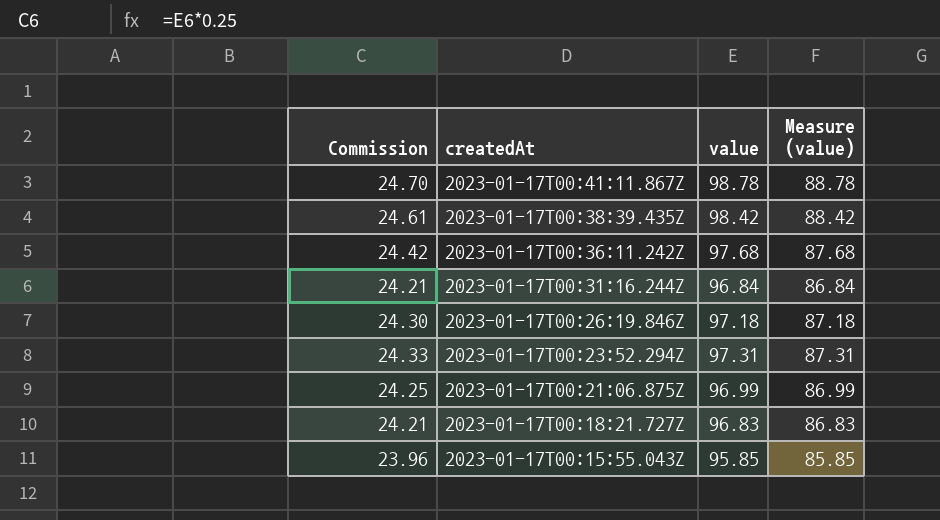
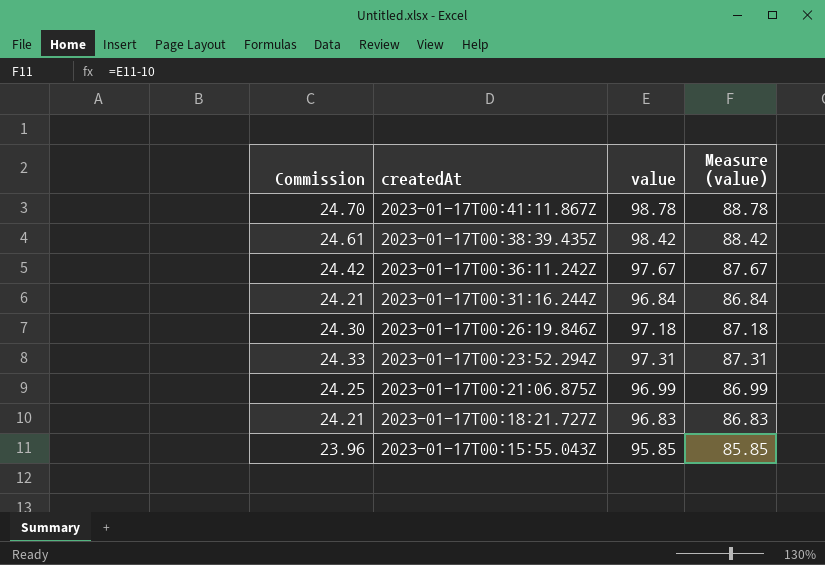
2023-01-17T00:36:11.242Z | value: 97.68 -> 97.67
2023-01-17T00:36:11.242Z | Measure (value): 87.68 -> 87.67

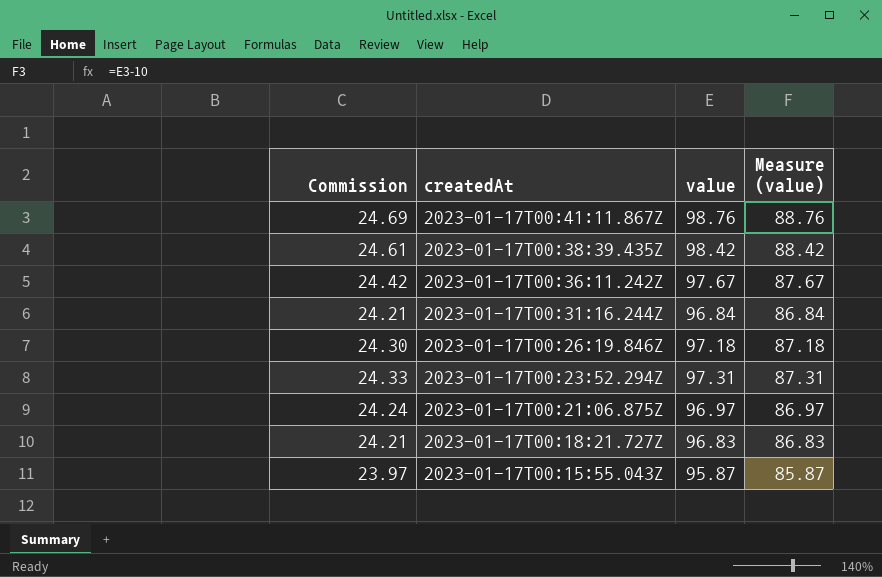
2023-01-17T00:41:11.867Z | Commission: 24.70 -> 24.69
2023-01-17T00:41:11.867Z | value: 98.78 -> 98.76
2023-01-17T00:41:11.867Z | Measure (value): 88.78 -> 88.76
2023-01-17T00:21:06.875Z | Commission: 24.25 -> 24.24
2023-01-17T00:21:06.875Z | value: 96.99 -> 96.97
2023-01-17T00:21:06.875Z | Measure (value): 86.99 -> 86.97
2023-01-17T00:15:55.043Z | Commission: 23.96 -> 23.97
2023-01-17T00:15:55.043Z | value: 95.85 -> 95.87
2023-01-17T00:15:55.043Z | Measure (value): 85.85 -> 85.87

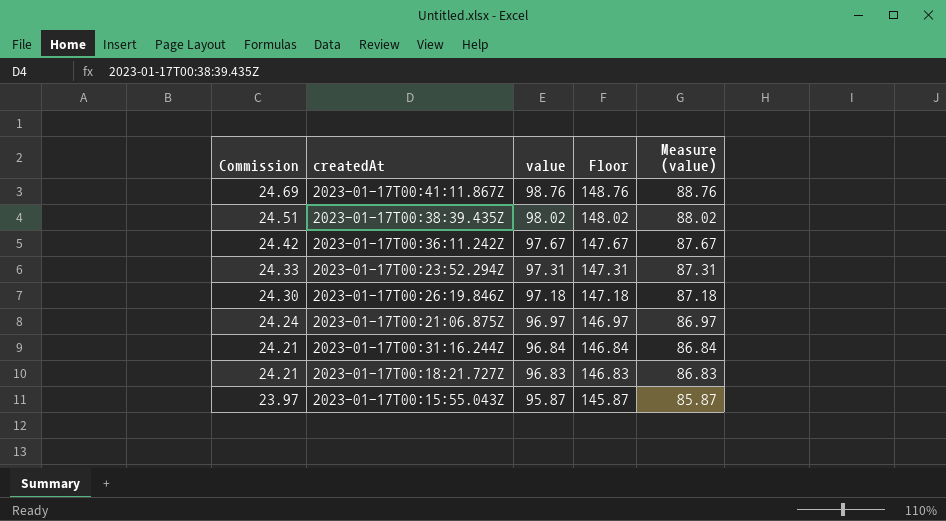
row order: createdAt descending -> Commission descending
column Floor | formula: none -> [value] + 50
2023-01-17T00:38:39.435Z | Commission: 24.61 -> 24.51
2023-01-17T00:38:39.435Z | value: 98.42 -> 98.02
2023-01-17T00:38:39.435Z | Measure (value): 88.42 -> 88.02

